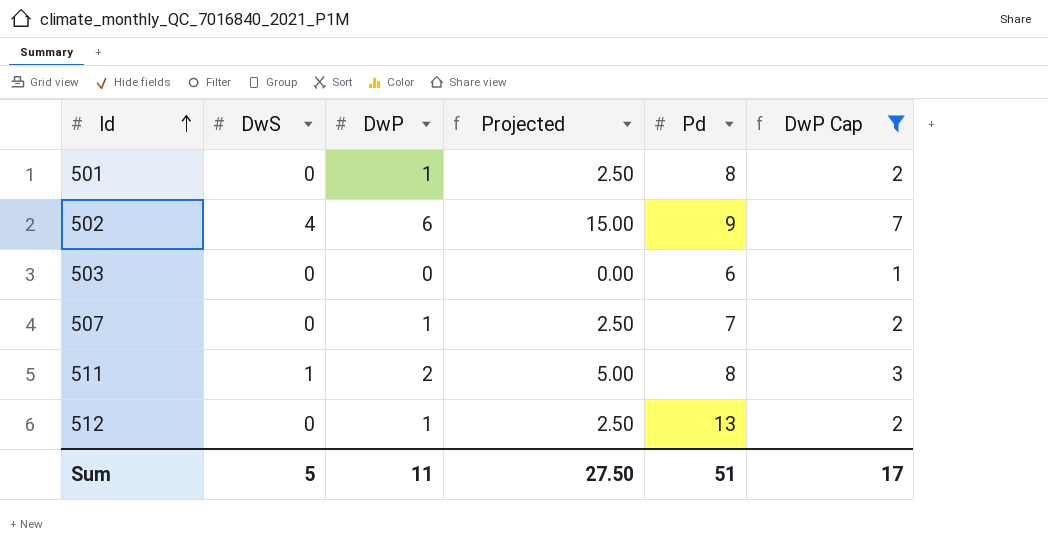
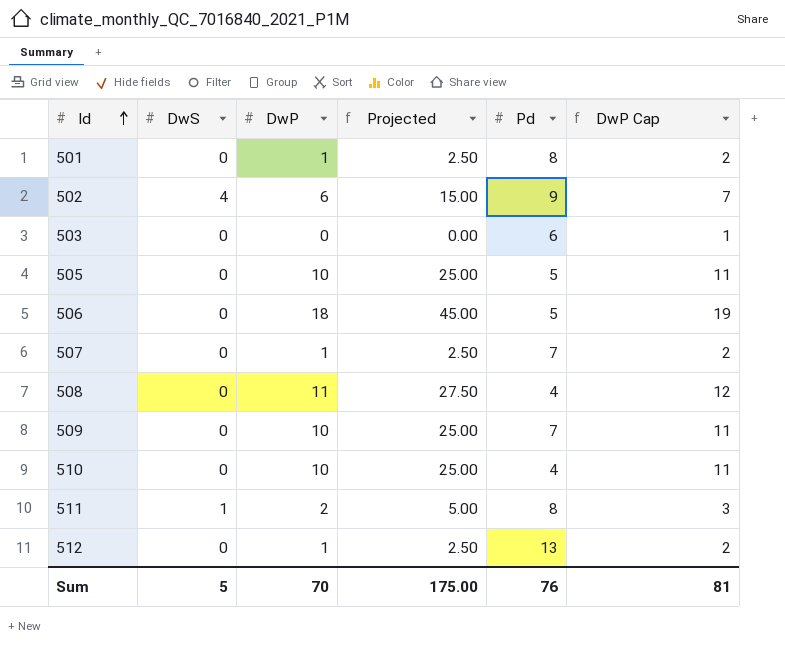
filter: DwP Cap <= 7 -> none
Sum | DwP: 11 -> 70
Sum | Projected: 27.50 -> 175.00
Sum | Pd: 51 -> 76
Sum | DwP Cap: 17 -> 81

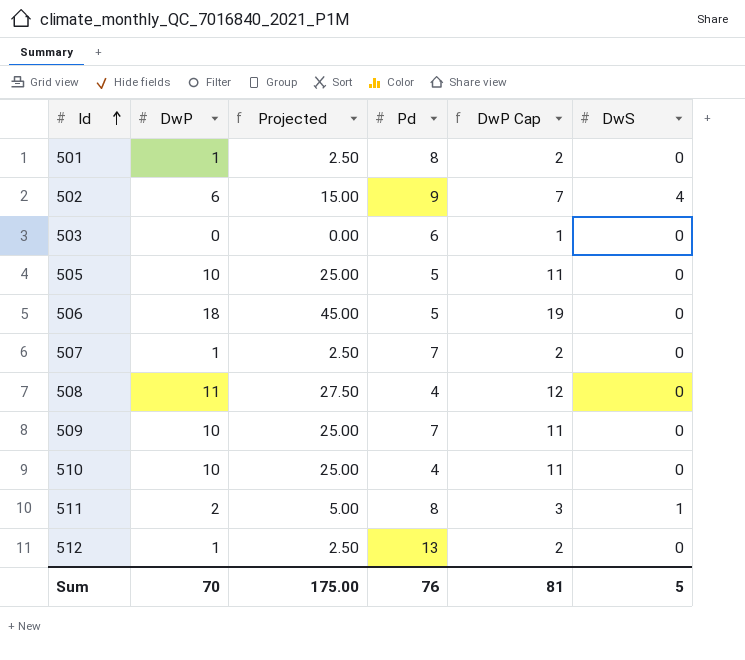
column DwS | position: 2 -> 6

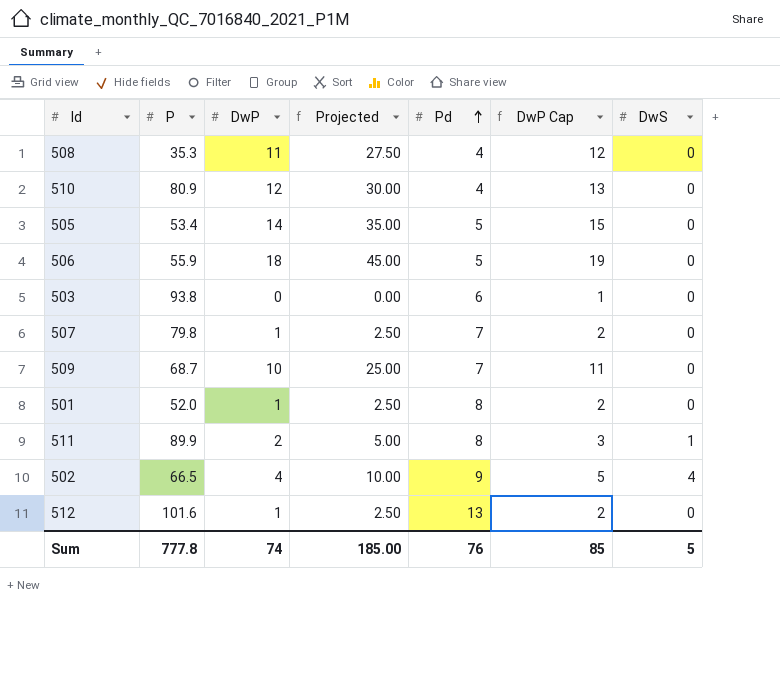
row order: Id ascending -> Pd ascending
column P | position: none -> 2
510 | DwP: 10 -> 12
510 | Projected: 25.00 -> 30.00
510 | DwP Cap: 11 -> 13
505 | DwP: 10 -> 14
505 | Projected: 25.00 -> 35.00
505 | DwP Cap: 11 -> 15
502 | DwP: 6 -> 4
502 | Projected: 15.00 -> 10.00
502 | DwP Cap: 7 -> 5
Sum | DwP: 70 -> 74
Sum | Projected: 175.00 -> 185.00
Sum | DwP Cap: 81 -> 85

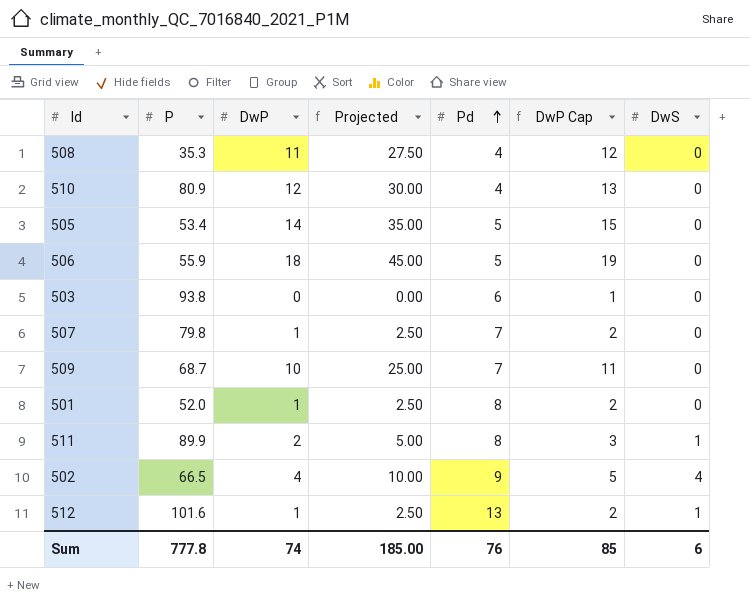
512 | DwS: 0 -> 1
Sum | DwS: 5 -> 6

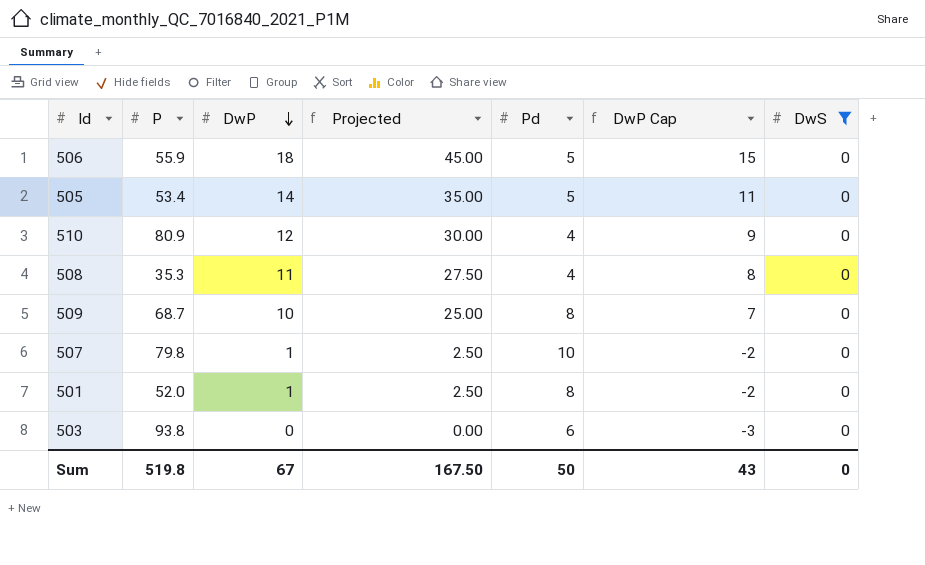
filter: none -> DwS = 0
row order: Pd ascending -> DwP descending
column DwP Cap | formula: [DwP] + 1 -> [DwP] - 3
509 | Pd: 7 -> 8
507 | Pd: 7 -> 10
Sum | P: 777.8 -> 519.8
Sum | DwP: 74 -> 67
Sum | Projected: 185.00 -> 167.50
Sum | Pd: 76 -> 50
Sum | DwP Cap: 85 -> 43
Sum | DwS: 6 -> 0

